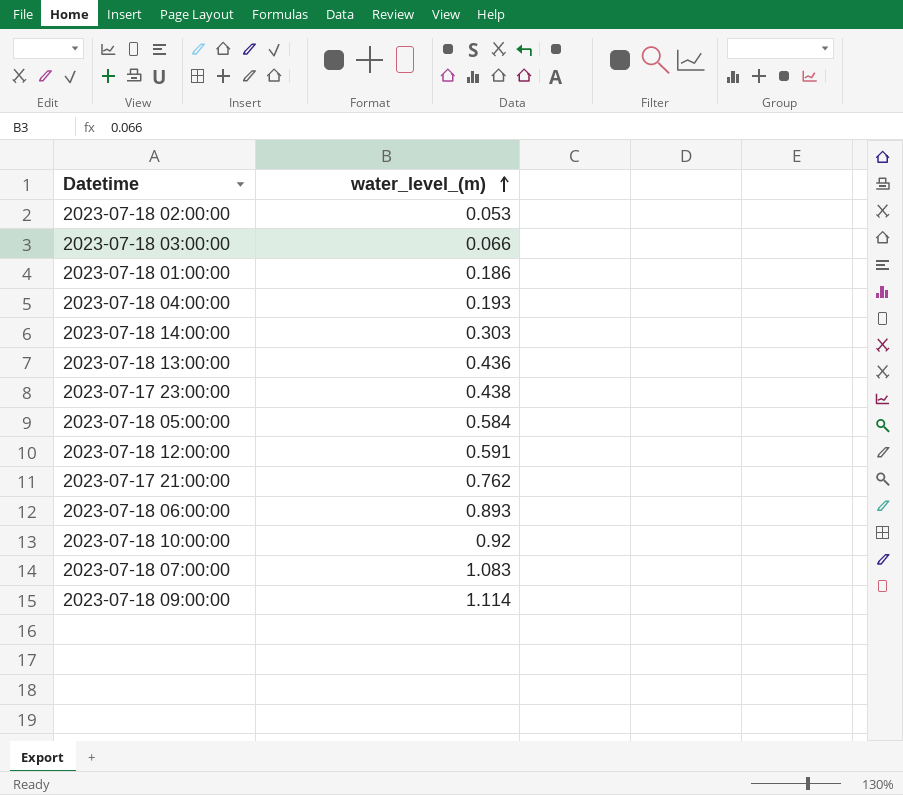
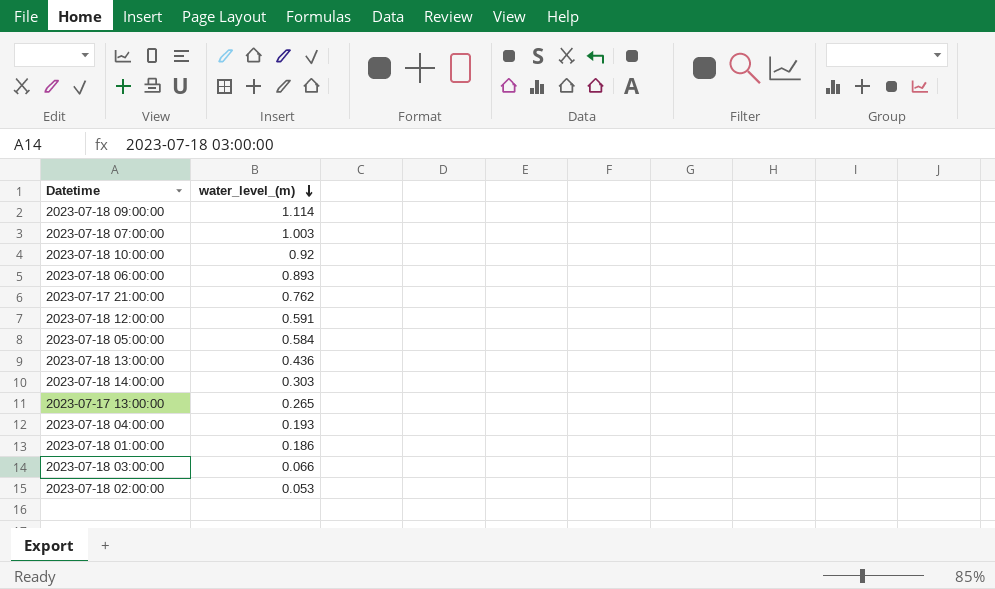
row order: water_level_(m) ascending -> water_level_(m) descending
row 2023-07-17 23:00:00: 0.438 -> none
2023-07-18 07:00:00 | water_level_(m): 1.083 -> 1.003
row 2023-07-17 13:00:00: none -> 0.265

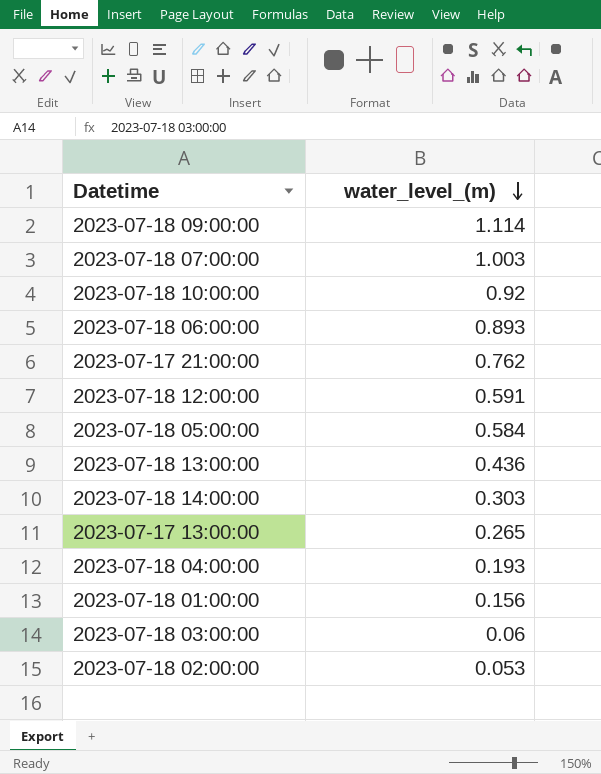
2023-07-18 01:00:00 | water_level_(m): 0.186 -> 0.156
2023-07-18 03:00:00 | water_level_(m): 0.066 -> 0.06

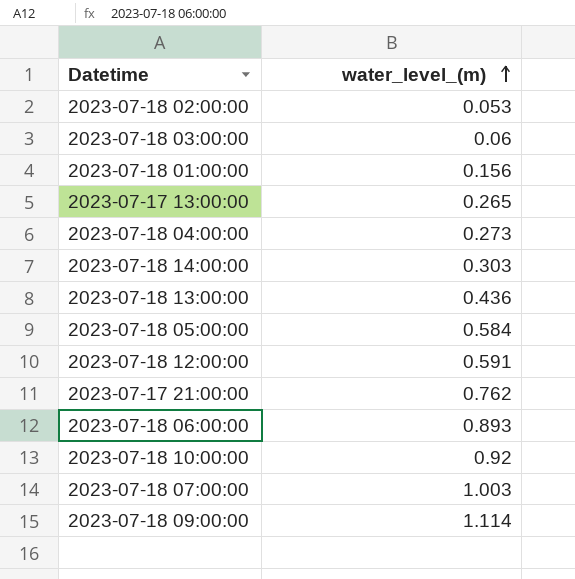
row order: water_level_(m) descending -> water_level_(m) ascending
2023-07-18 04:00:00 | water_level_(m): 0.193 -> 0.273

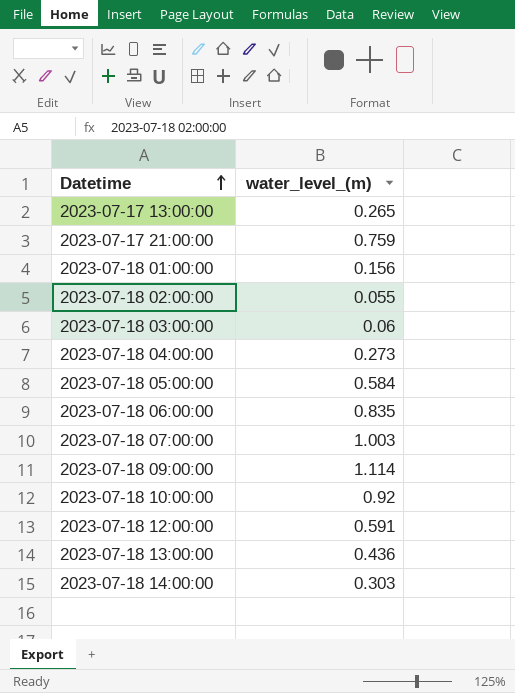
row order: water_level_(m) ascending -> Datetime ascending
2023-07-17 21:00:00 | water_level_(m): 0.762 -> 0.759
2023-07-18 02:00:00 | water_level_(m): 0.053 -> 0.055
2023-07-18 06:00:00 | water_level_(m): 0.893 -> 0.835

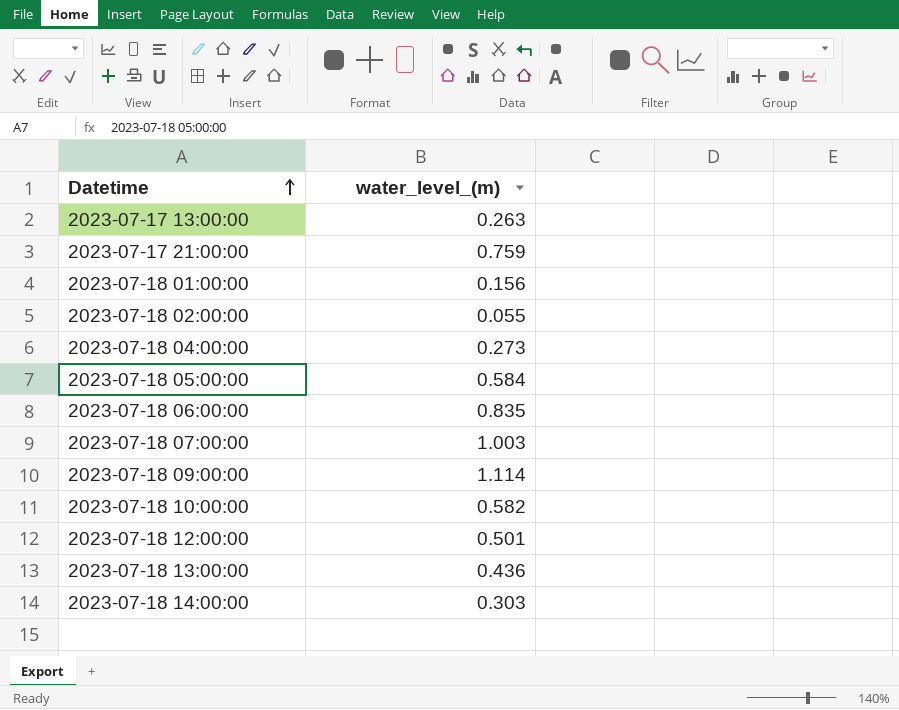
row 2023-07-18 03:00:00: 0.06 -> none
2023-07-17 13:00:00 | water_level_(m): 0.265 -> 0.263
2023-07-18 10:00:00 | water_level_(m): 0.92 -> 0.582
2023-07-18 12:00:00 | water_level_(m): 0.591 -> 0.501

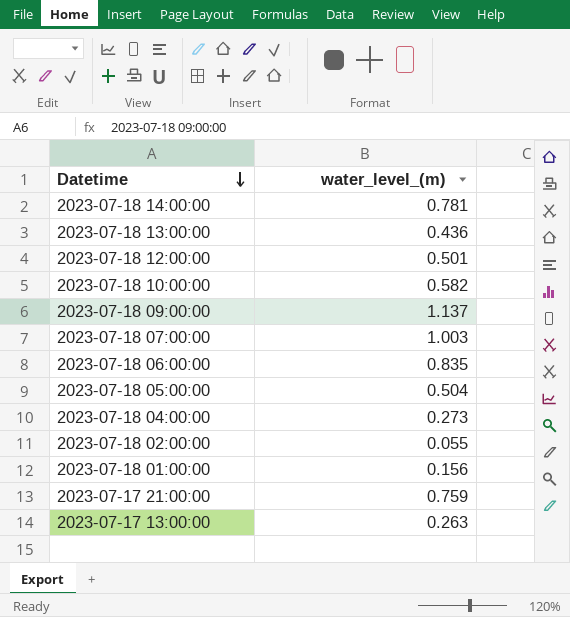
row order: Datetime ascending -> Datetime descending
2023-07-18 14:00:00 | water_level_(m): 0.303 -> 0.781
2023-07-18 09:00:00 | water_level_(m): 1.114 -> 1.137
2023-07-18 05:00:00 | water_level_(m): 0.584 -> 0.504

